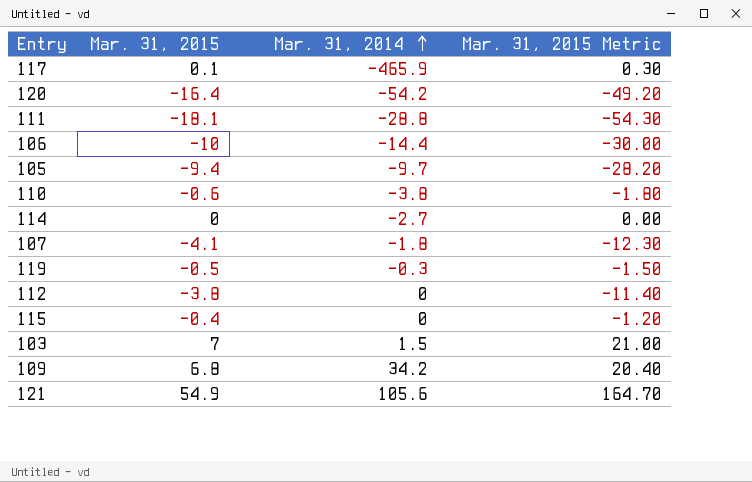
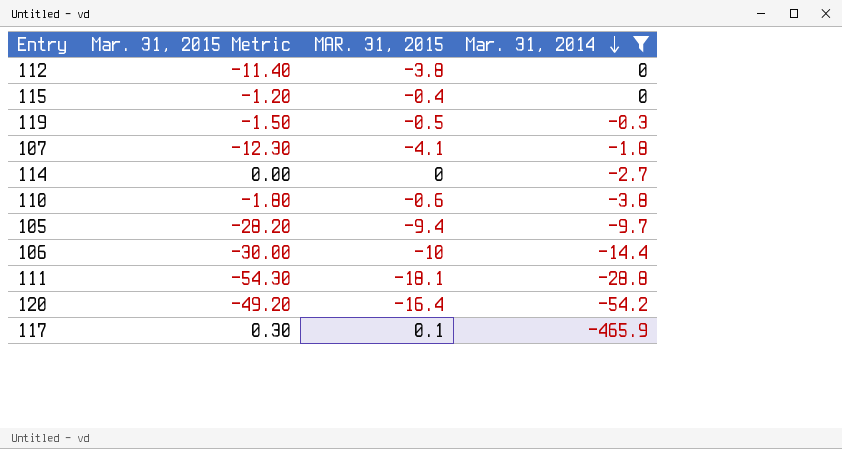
filter: none -> Mar. 31, 2014 <= 0
row order: Mar. 31, 2014 ascending -> Mar. 31, 2014 descending
column Mar. 31, 2015 Metric | position: 4 -> 2
column name: Mar. 31, 2015 -> MAR. 31, 2015

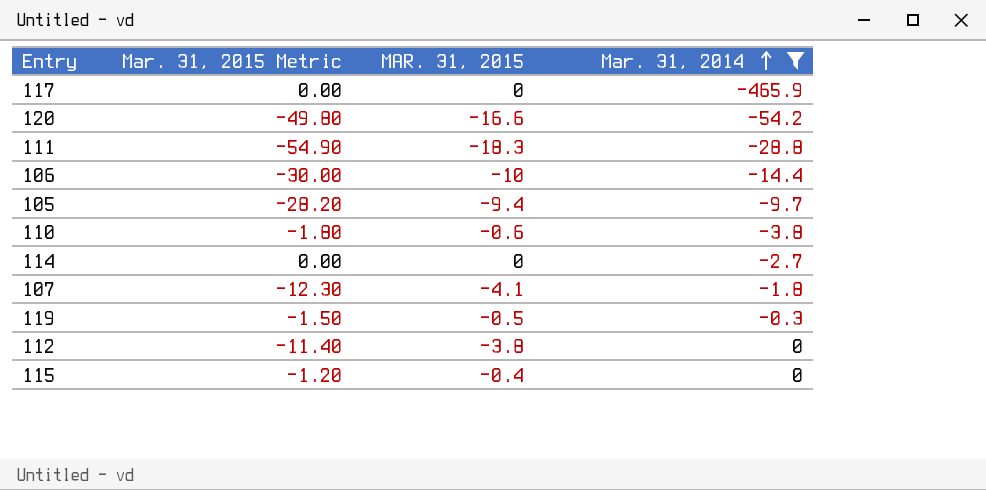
row order: Mar. 31, 2014 descending -> Mar. 31, 2014 ascending
117 | Mar. 31, 2015 Metric: 0.30 -> 0.00
117 | MAR. 31, 2015: 0.1 -> 0
120 | Mar. 31, 2015 Metric: -49.20 -> -49.80
120 | MAR. 31, 2015: -16.4 -> -16.6
111 | Mar. 31, 2015 Metric: -54.30 -> -54.90
111 | MAR. 31, 2015: -18.1 -> -18.3

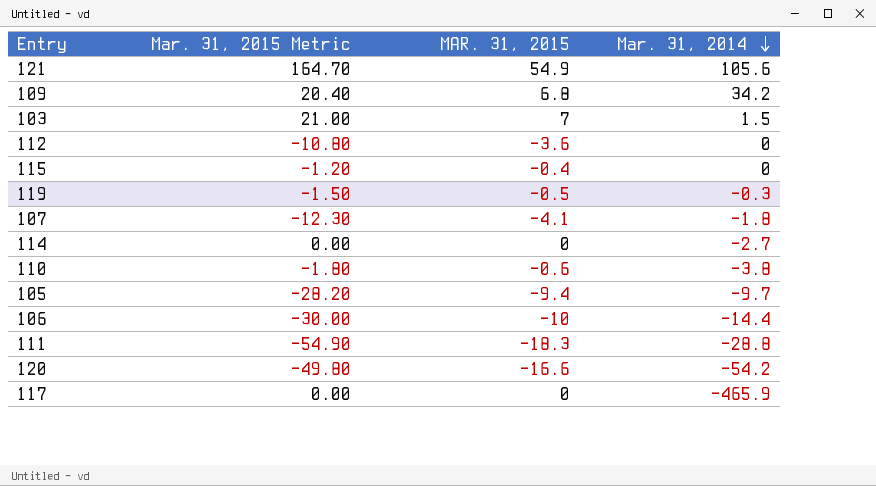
filter: Mar. 31, 2014 <= 0 -> none
row order: Mar. 31, 2014 ascending -> Mar. 31, 2014 descending
112 | Mar. 31, 2015 Metric: -11.40 -> -10.80
112 | MAR. 31, 2015: -3.8 -> -3.6

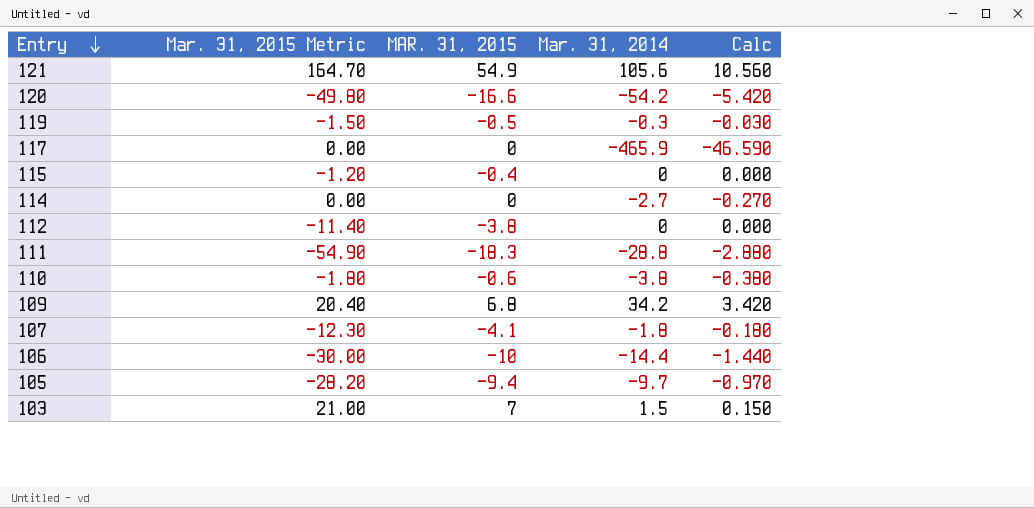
row order: Mar. 31, 2014 descending -> Entry descending
column Calc | formula: none -> [Mar. 31, 2014] * 0.1
112 | Mar. 31, 2015 Metric: -10.80 -> -11.40
112 | MAR. 31, 2015: -3.6 -> -3.8

